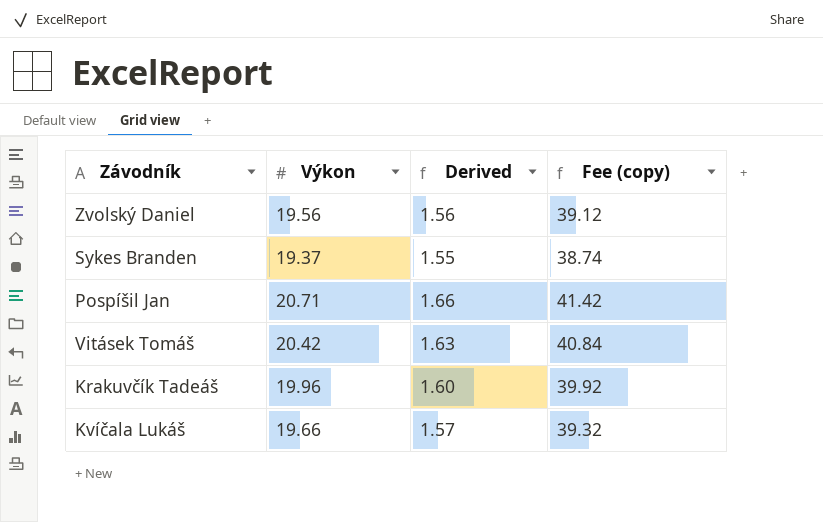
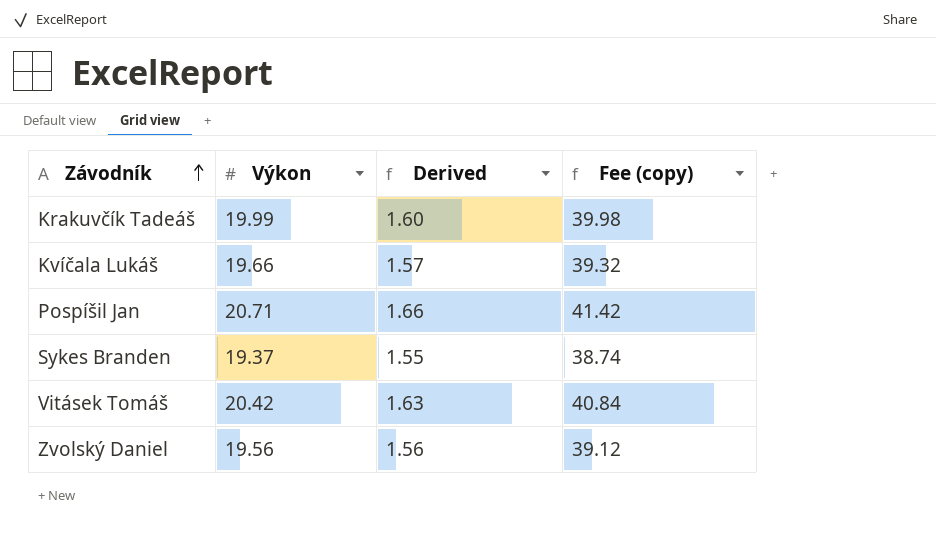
row order: none -> Závodník ascending
Krakuvčík Tadeáš | Výkon: 19.96 -> 19.99
Krakuvčík Tadeáš | Fee (copy): 39.92 -> 39.98

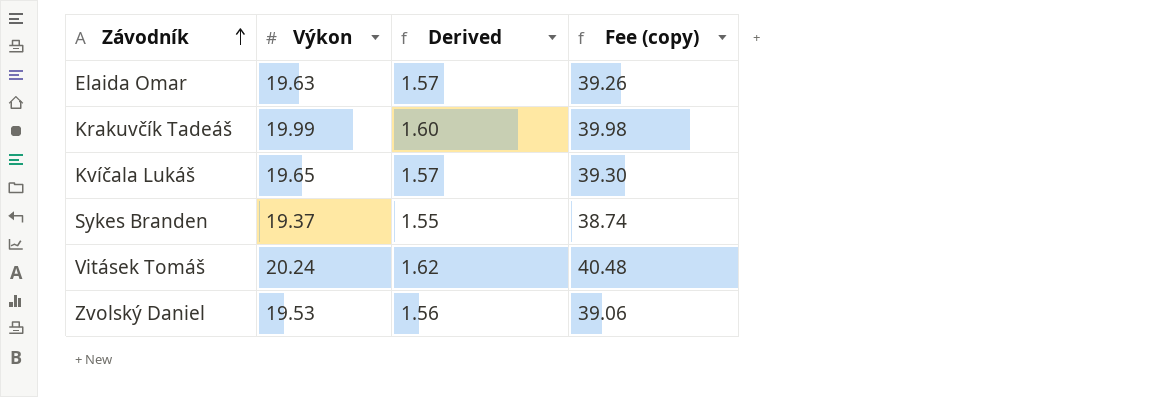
row Pospíšil Jan: 20.71 | 1.66 | 41.42 -> none
row Elaida Omar: none -> 19.63 | 1.57 | 39.26
Kvíčala Lukáš | Výkon: 19.66 -> 19.65
Kvíčala Lukáš | Fee (copy): 39.32 -> 39.30
Vitásek Tomáš | Výkon: 20.42 -> 20.24
Vitásek Tomáš | Derived: 1.63 -> 1.62
Vitásek Tomáš | Fee (copy): 40.84 -> 40.48
Zvolský Daniel | Výkon: 19.56 -> 19.53
Zvolský Daniel | Fee (copy): 39.12 -> 39.06

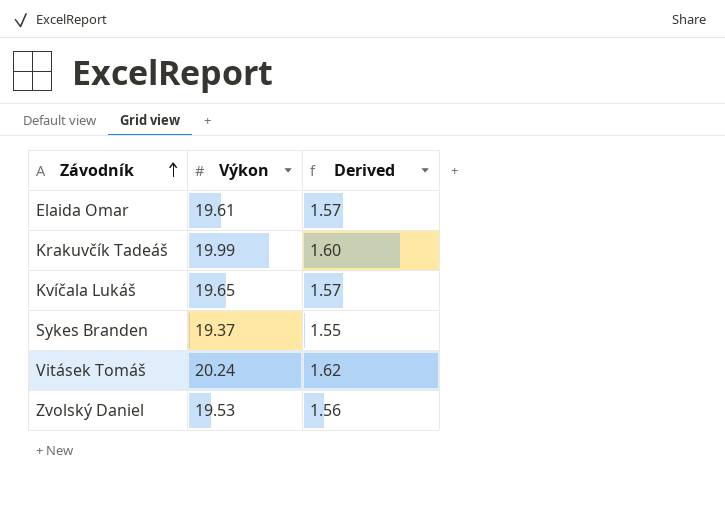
column Fee (copy) | formula: [Výkon] * 2 -> none
Elaida Omar | Výkon: 19.63 -> 19.61

